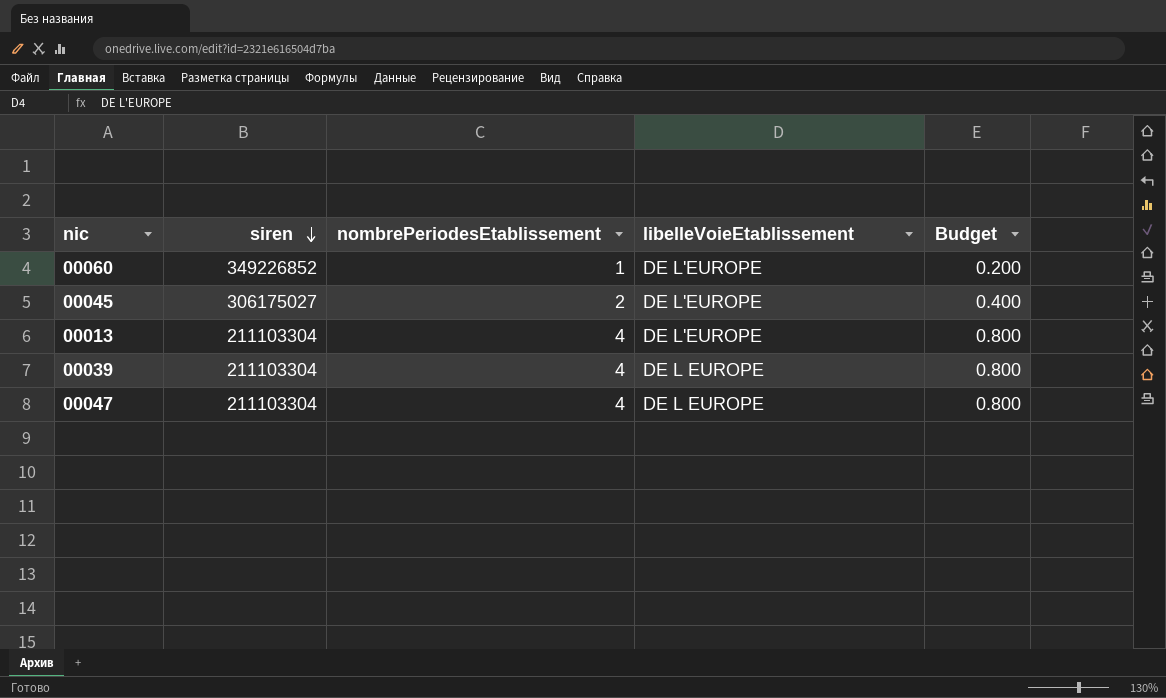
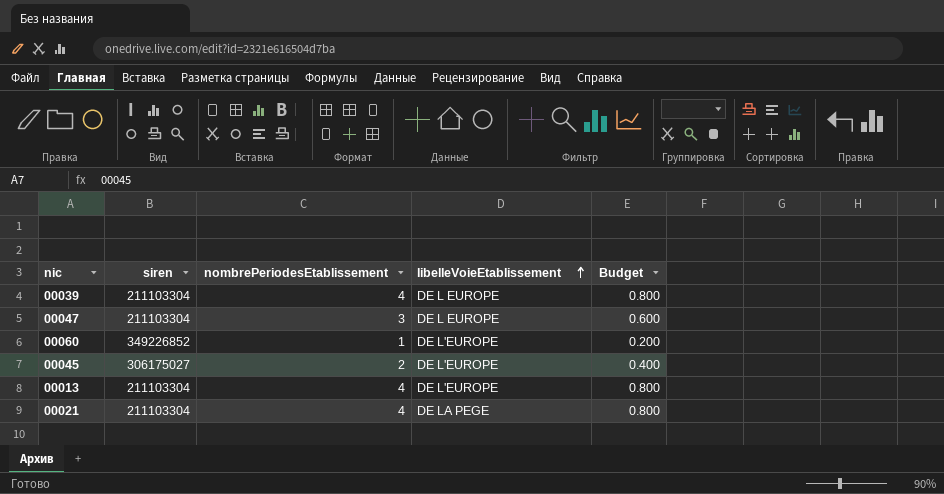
row order: siren descending -> libelleVoieEtablissement ascending
00047 | nombrePeriodesEtablissement: 4 -> 3
00047 | Budget: 0.800 -> 0.600
row 00021: none -> 211103304 | 4 | DE LA PEGE | 0.800

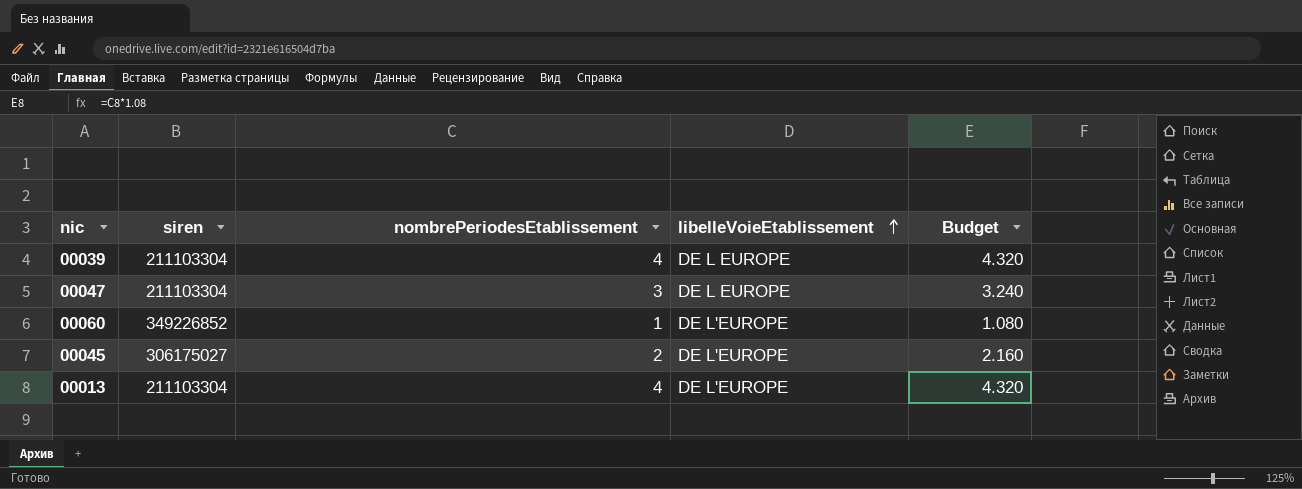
column Budget | formula: [nombrePeriodesEtablissement] * 0.2 -> [nombrePeriodesEtablissement] * 1.08
row 00021: 211103304 | 4 | DE LA PEGE | 0.800 -> none

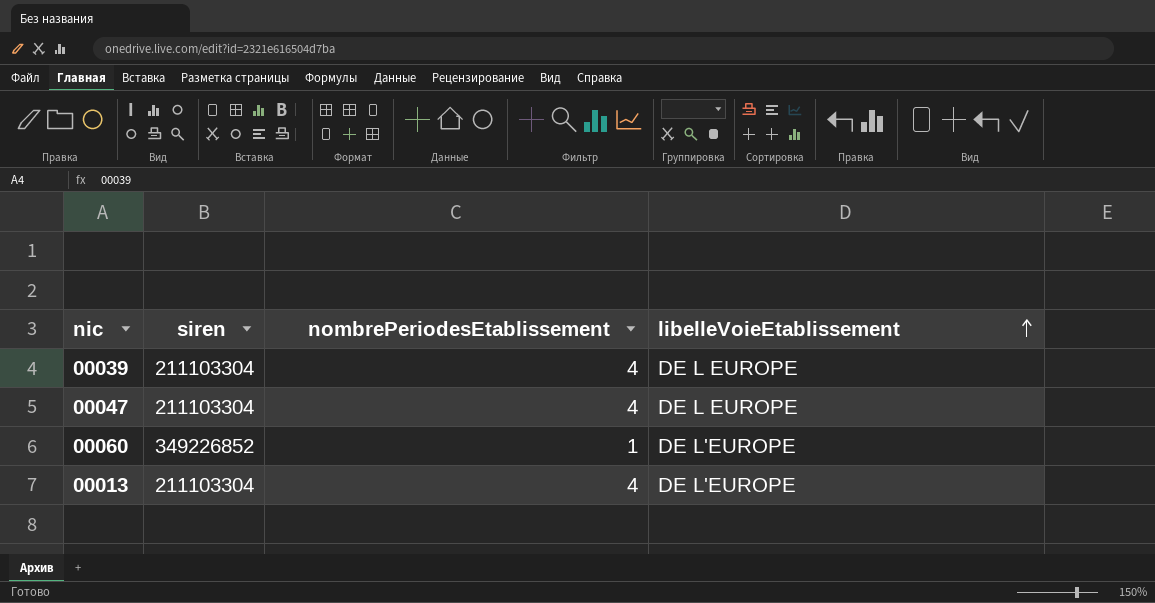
column Budget | formula: [nombrePeriodesEtablissement] * 1.08 -> none
row 00045: 306175027 | 2 | DE L'EUROPE | 2.160 -> none
00047 | nombrePeriodesEtablissement: 3 -> 4

